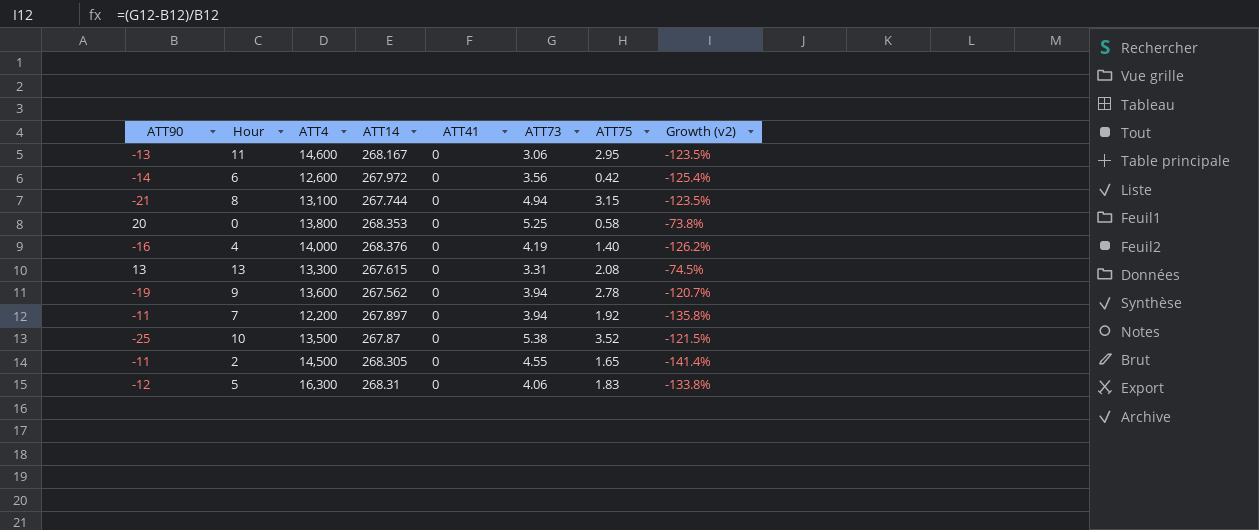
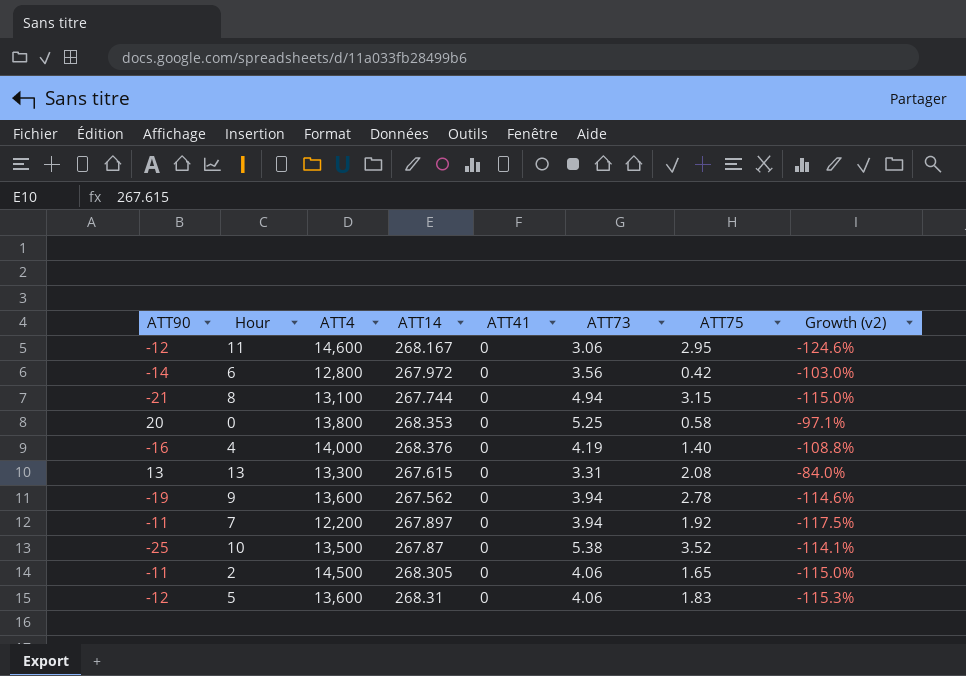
column Growth (v2) | formula: ([ATT73] - [ATT90]) / [ATT90] -> ([ATT75] - [ATT90]) / [ATT90]
11 | ATT90: -13 -> -12
6 | ATT4: 12,600 -> 12,800
2 | ATT73: 4.55 -> 4.06
5 | ATT4: 16,300 -> 13,600

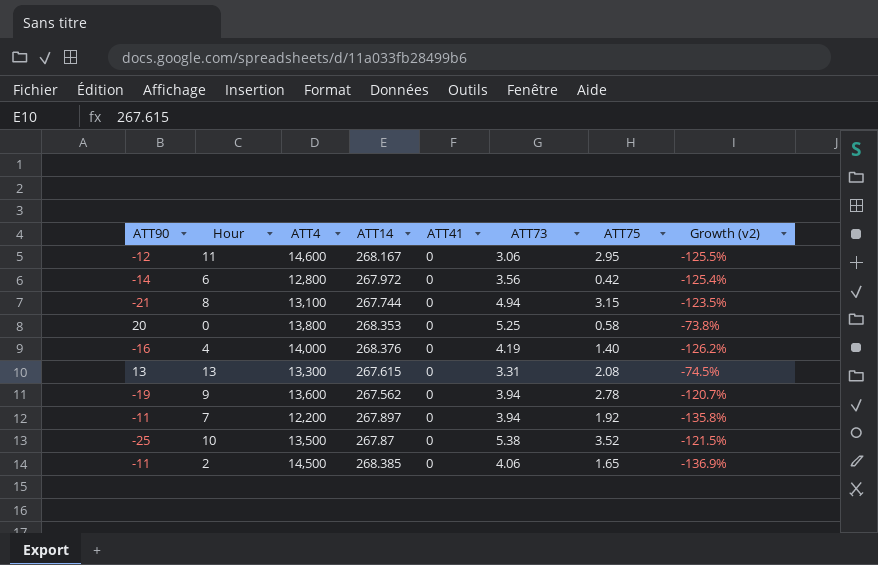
column Growth (v2) | formula: ([ATT75] - [ATT90]) / [ATT90] -> ([ATT73] - [ATT90]) / [ATT90]
row 5: -12 | 13,600 | 268.31 | 0 | 4.06 | 1.83 | -115.3% -> none
2 | ATT14: 268.305 -> 268.385

